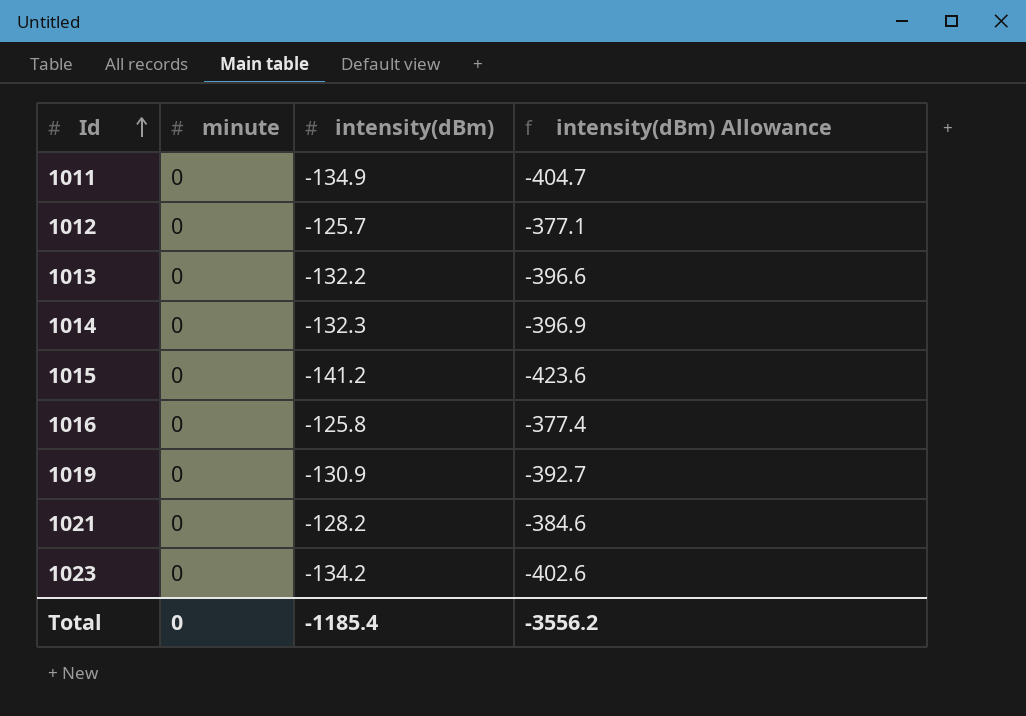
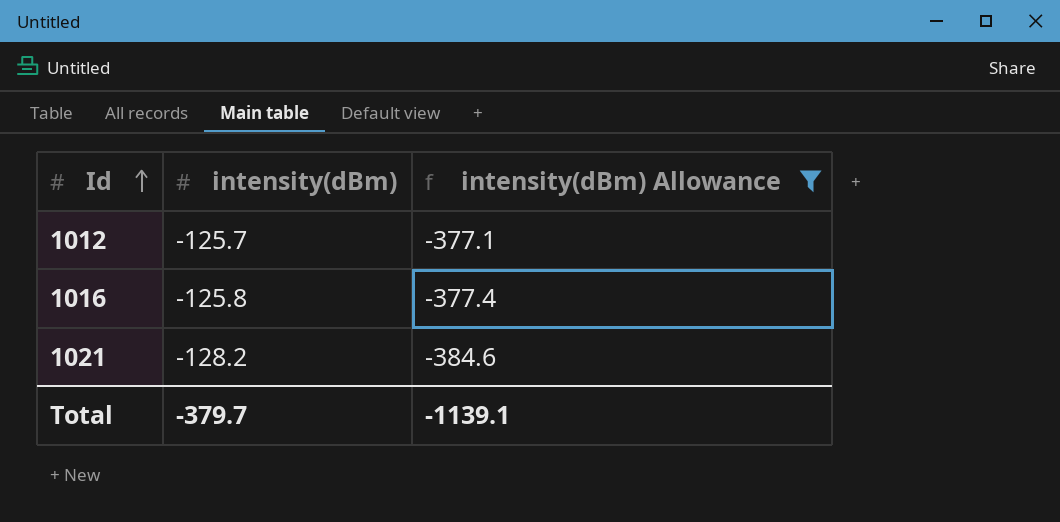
filter: none -> intensity(dBm) Allowance >= -384.6
column minute | position: 2 -> none
Total | intensity(dBm): -1185.4 -> -379.7
Total | intensity(dBm) Allowance: -3556.2 -> -1139.1

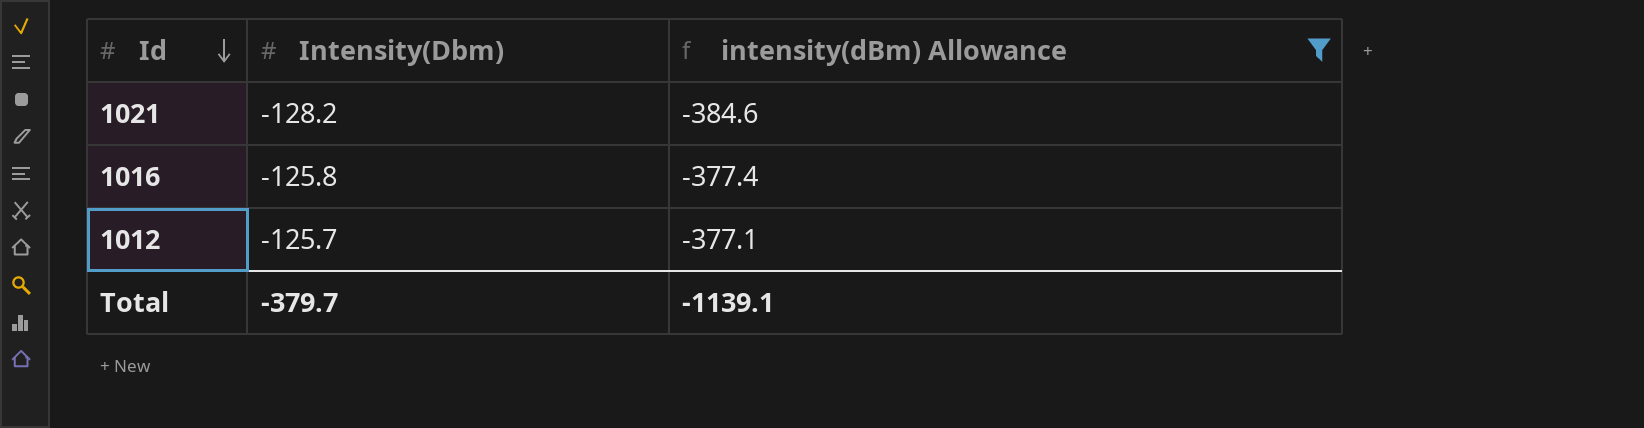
row order: Id ascending -> Id descending
column name: intensity(dBm) -> Intensity(Dbm)

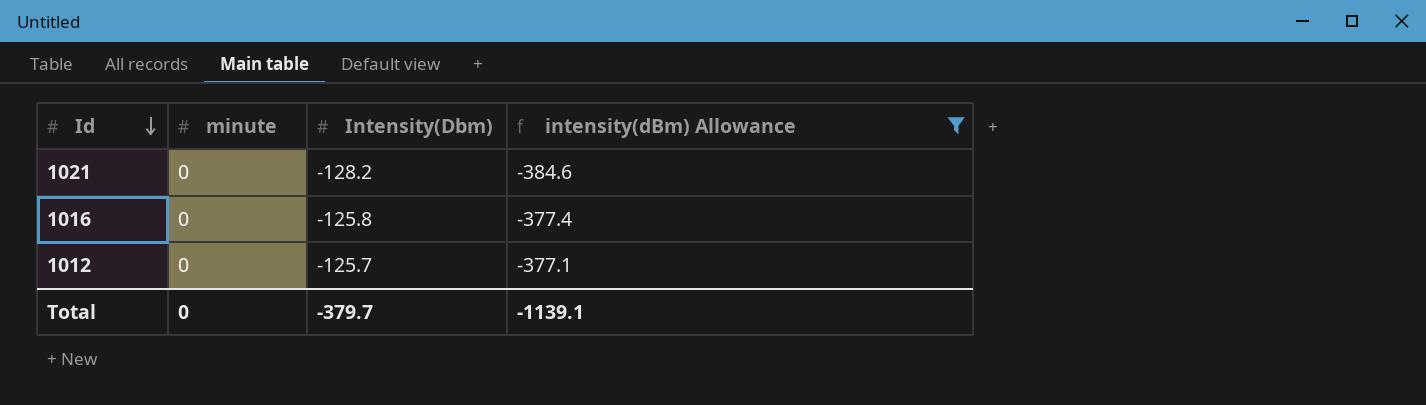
column minute | position: none -> 2

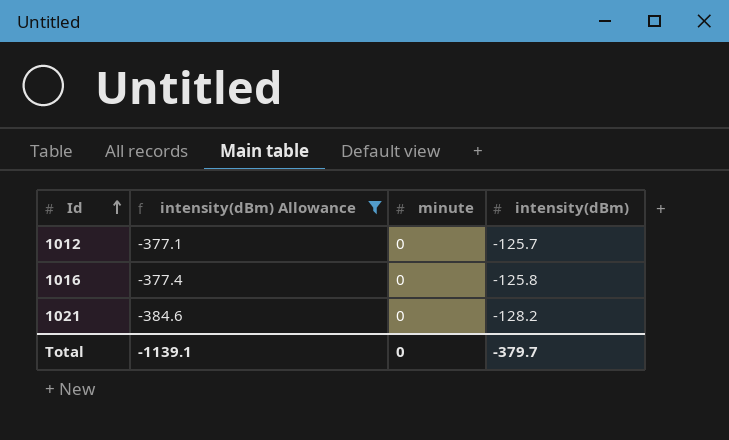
row order: Id descending -> Id ascending
column intensity(dBm) Allowance | position: 4 -> 2
column name: Intensity(Dbm) -> intensity(dBm)

